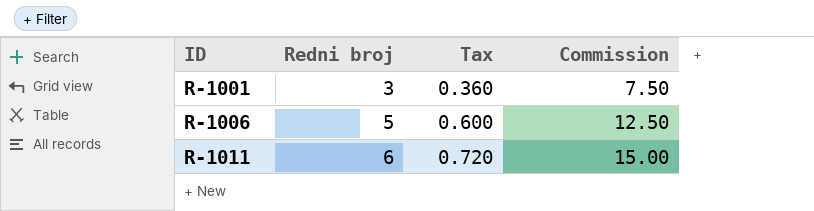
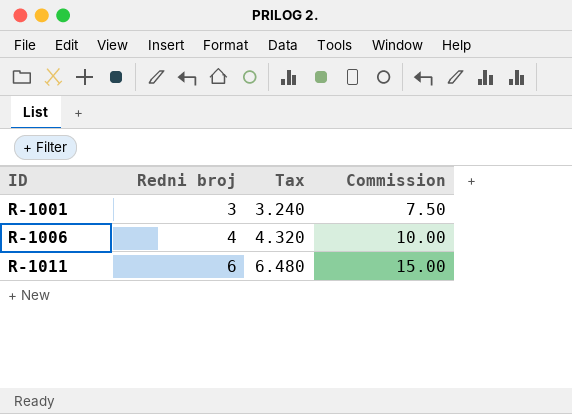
column Tax | formula: [Redni broj] * 0.12 -> [Redni broj] * 1.08
R-1006 | Redni broj: 5 -> 4
R-1006 | Commission: 12.50 -> 10.00

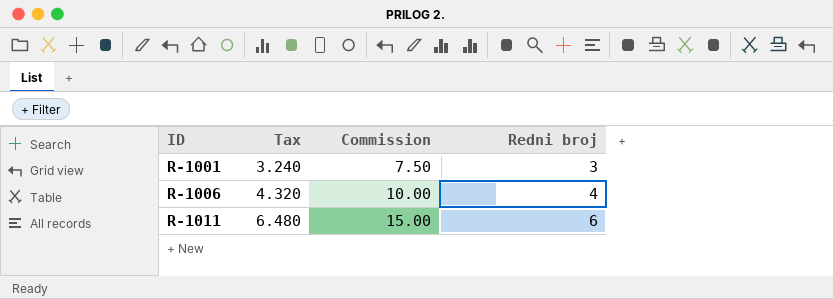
column Redni broj | position: 2 -> 4

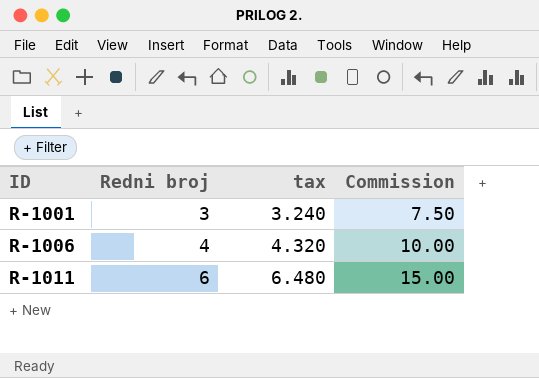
column Redni broj | position: 4 -> 2
column name: Tax -> tax

